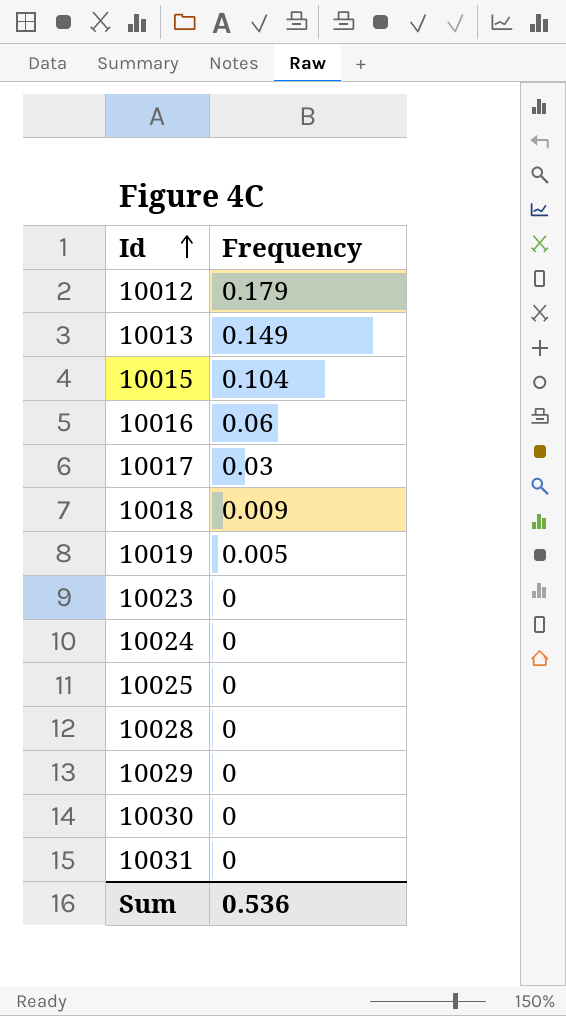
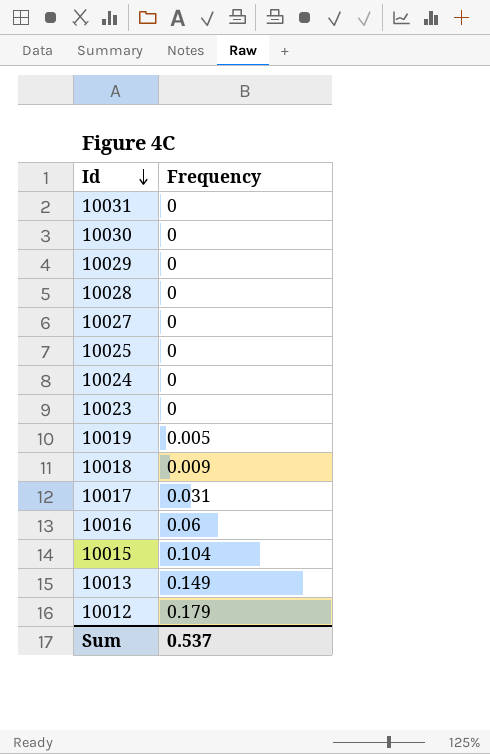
row order: Id ascending -> Id descending
row 10027: none -> 0
10017 | Frequency: 0.03 -> 0.031
Sum | Frequency: 0.536 -> 0.537

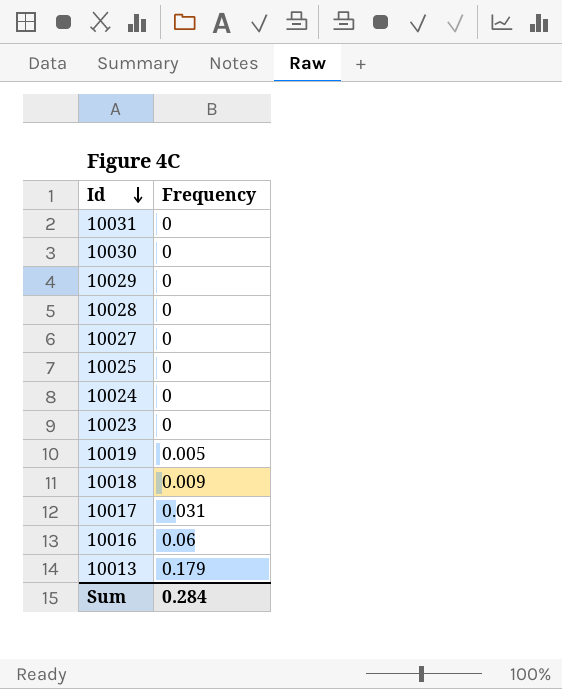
row 10015: 0.104 -> none
row 10012: 0.179 -> none
10013 | Frequency: 0.149 -> 0.179
Sum | Frequency: 0.537 -> 0.284

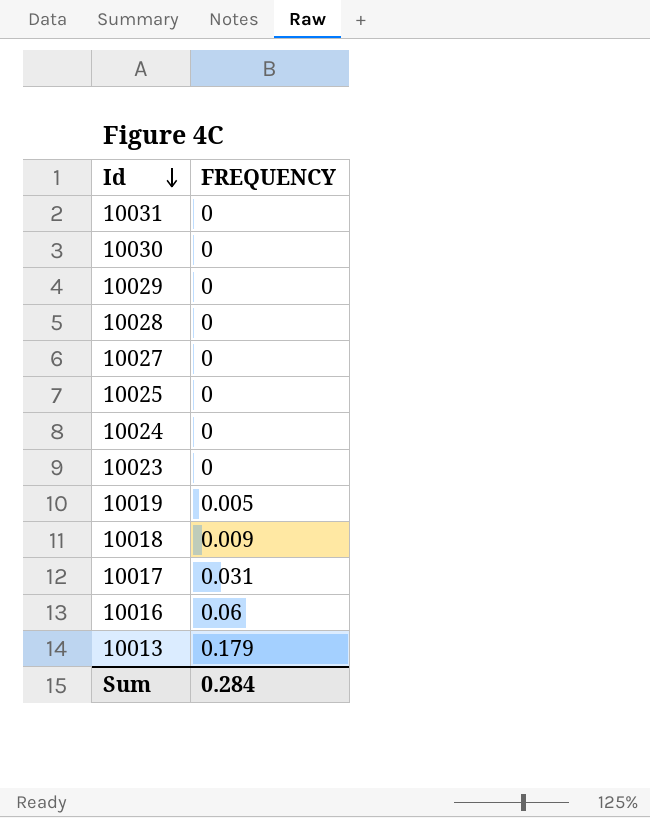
column name: Frequency -> FREQUENCY

